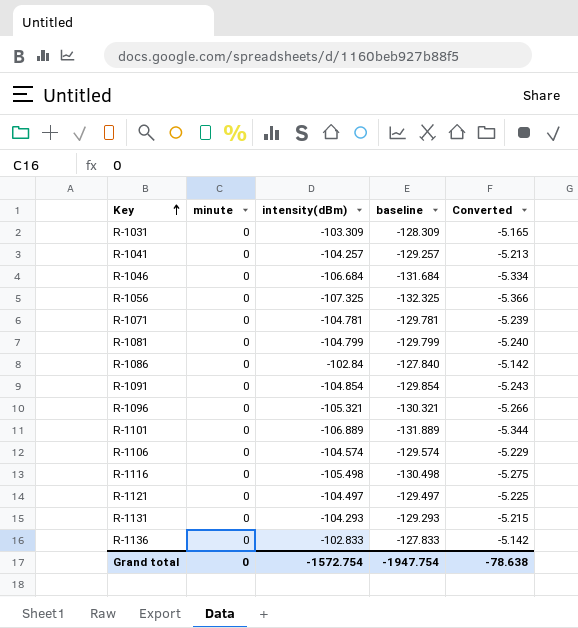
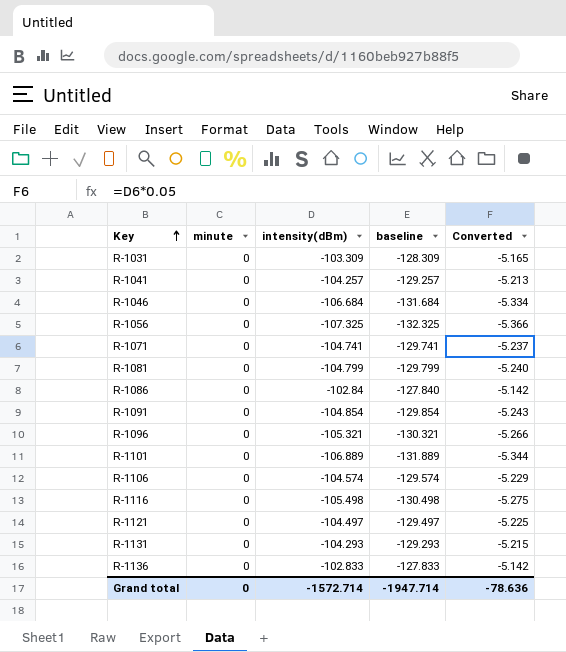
R-1071 | intensity(dBm): -104.781 -> -104.741
R-1071 | baseline: -129.781 -> -129.741
R-1071 | Converted: -5.239 -> -5.237
Grand total | intensity(dBm): -1572.754 -> -1572.714
Grand total | baseline: -1947.754 -> -1947.714
Grand total | Converted: -78.638 -> -78.636

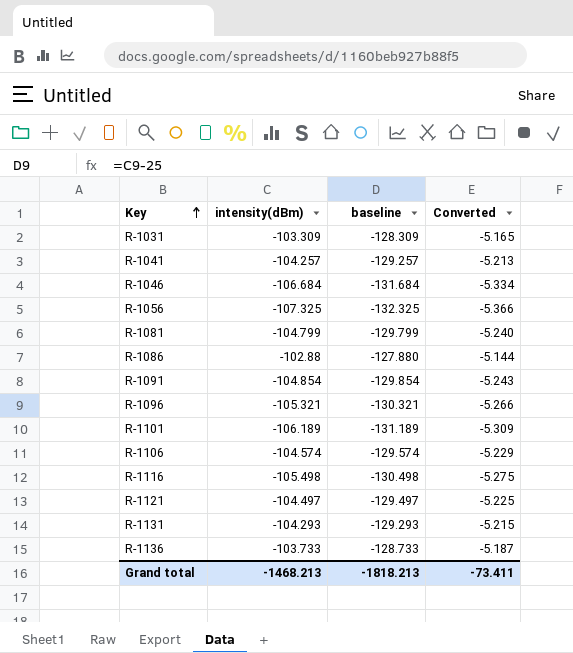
column minute | position: 2 -> none
row R-1071: 0 | -104.741 | -129.741 | -5.237 -> none
R-1086 | intensity(dBm): -102.84 -> -102.88
R-1086 | baseline: -127.840 -> -127.880
R-1086 | Converted: -5.142 -> -5.144
R-1101 | intensity(dBm): -106.889 -> -106.189
R-1101 | baseline: -131.889 -> -131.189
R-1101 | Converted: -5.344 -> -5.309
R-1136 | intensity(dBm): -102.833 -> -103.733
R-1136 | baseline: -127.833 -> -128.733
R-1136 | Converted: -5.142 -> -5.187
Grand total | intensity(dBm): -1572.714 -> -1468.213
Grand total | baseline: -1947.714 -> -1818.213
Grand total | Converted: -78.636 -> -73.411

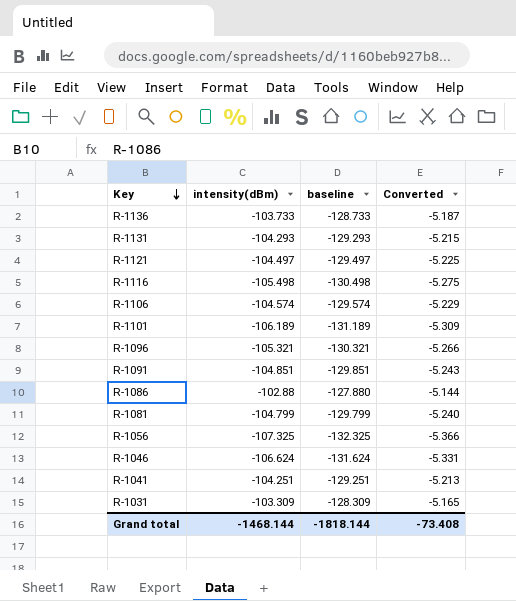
row order: Key ascending -> Key descending
R-1091 | intensity(dBm): -104.854 -> -104.851
R-1091 | baseline: -129.854 -> -129.851
R-1046 | intensity(dBm): -106.684 -> -106.624
R-1046 | baseline: -131.684 -> -131.624
R-1046 | Converted: -5.334 -> -5.331
R-1041 | intensity(dBm): -104.257 -> -104.251
R-1041 | baseline: -129.257 -> -129.251
Grand total | intensity(dBm): -1468.213 -> -1468.144
Grand total | baseline: -1818.213 -> -1818.144
Grand total | Converted: -73.411 -> -73.408

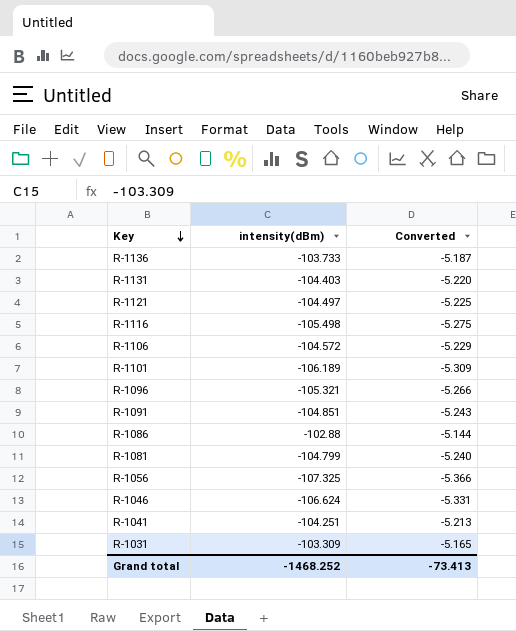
column baseline | formula: [intensity(dBm)] - 25 -> none
R-1131 | intensity(dBm): -104.293 -> -104.403
R-1131 | Converted: -5.215 -> -5.220
R-1106 | intensity(dBm): -104.574 -> -104.572
Grand total | intensity(dBm): -1468.144 -> -1468.252
Grand total | Converted: -73.408 -> -73.413

